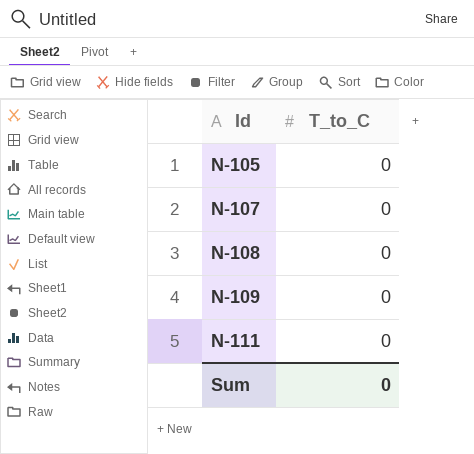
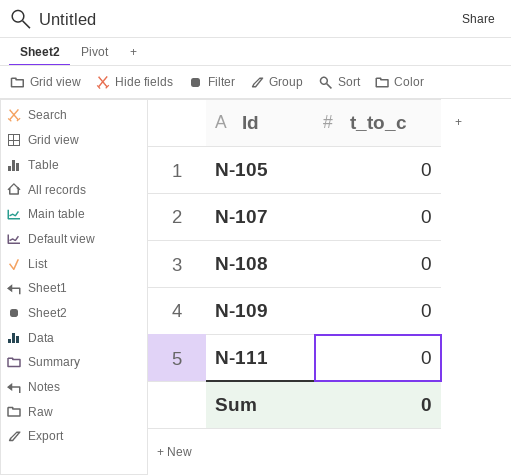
column name: T_to_C -> t_to_c

